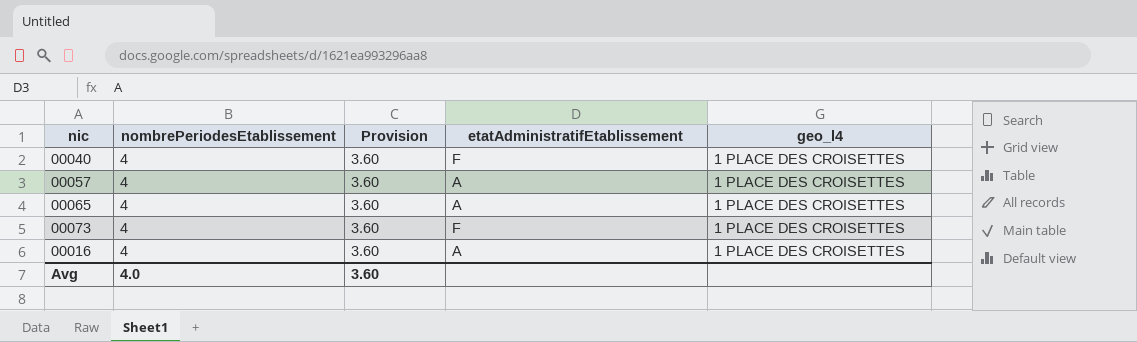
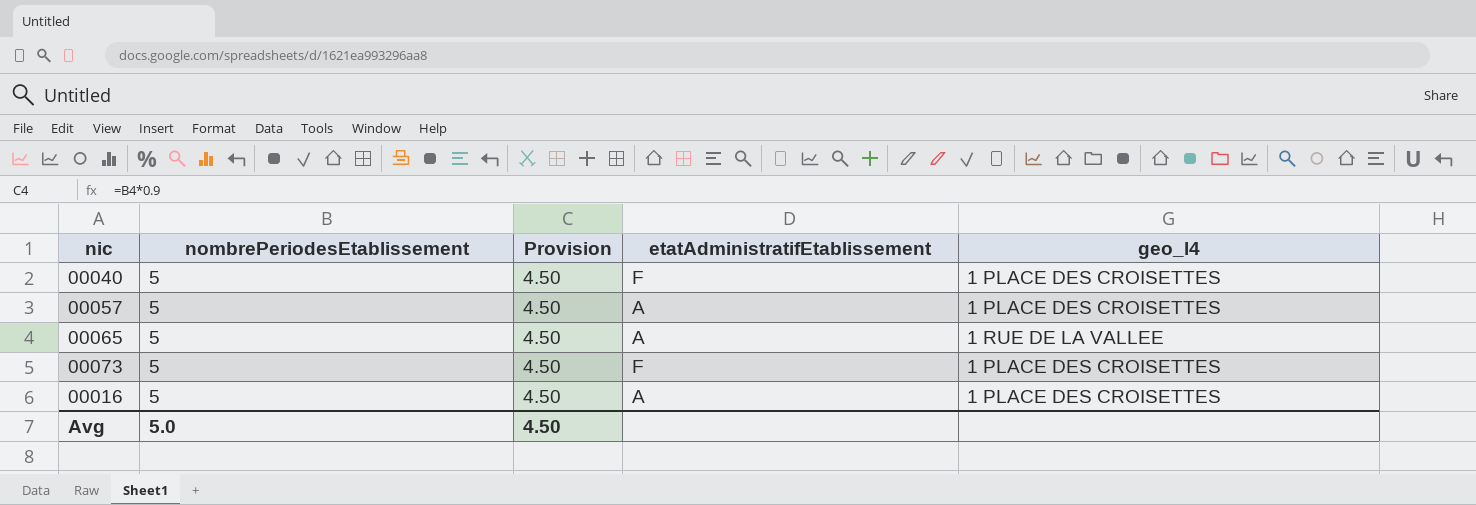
00040 | nombrePeriodesEtablissement: 4 -> 5
00040 | Provision: 3.60 -> 4.50
00057 | nombrePeriodesEtablissement: 4 -> 5
00057 | Provision: 3.60 -> 4.50
00065 | nombrePeriodesEtablissement: 4 -> 5
00065 | Provision: 3.60 -> 4.50
00065 | geo_l4: 1 PLACE DES CROISETTES -> 1 RUE DE LA VALLEE
00073 | nombrePeriodesEtablissement: 4 -> 5
00073 | Provision: 3.60 -> 4.50
00016 | nombrePeriodesEtablissement: 4 -> 5
00016 | Provision: 3.60 -> 4.50
Avg | nombrePeriodesEtablissement: 4.0 -> 5.0
Avg | Provision: 3.60 -> 4.50

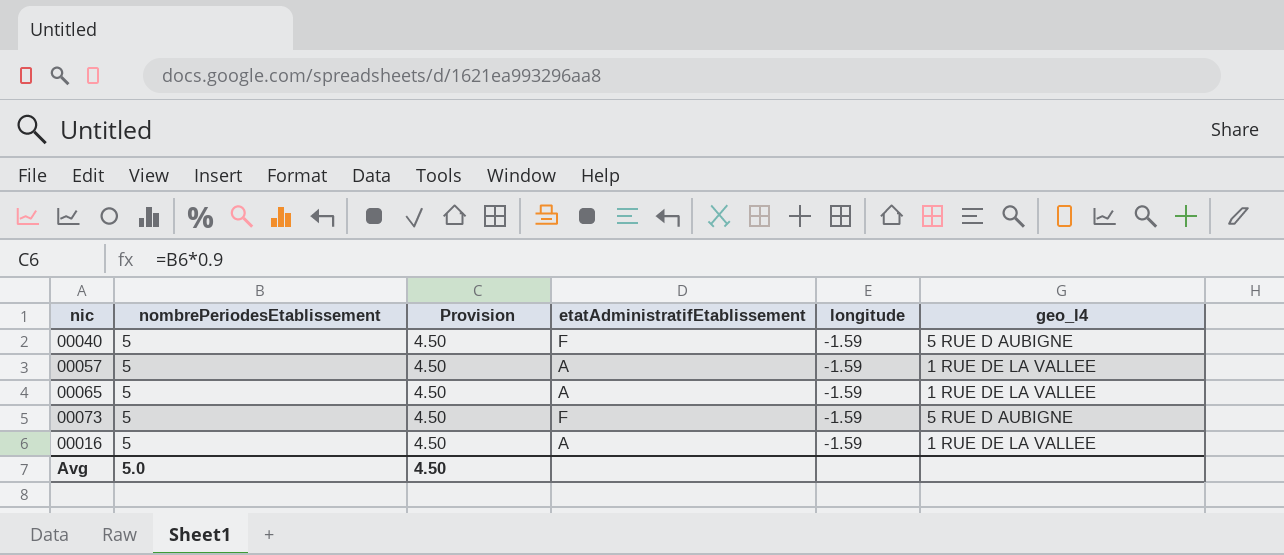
column longitude | position: none -> 5
00040 | geo_l4: 1 PLACE DES CROISETTES -> 5 RUE D AUBIGNE
00057 | geo_l4: 1 PLACE DES CROISETTES -> 1 RUE DE LA VALLEE
00073 | geo_l4: 1 PLACE DES CROISETTES -> 5 RUE D AUBIGNE
00016 | geo_l4: 1 PLACE DES CROISETTES -> 1 RUE DE LA VALLEE

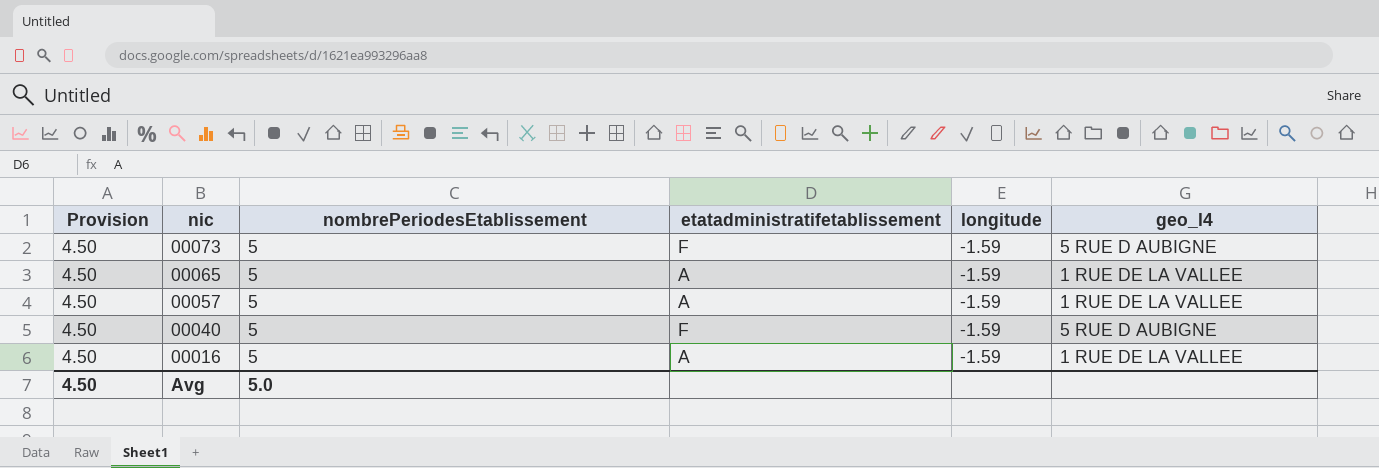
row order: none -> nic descending
column Provision | position: 3 -> 1
column name: etatAdministratifEtablissement -> etatadministratifetablissement

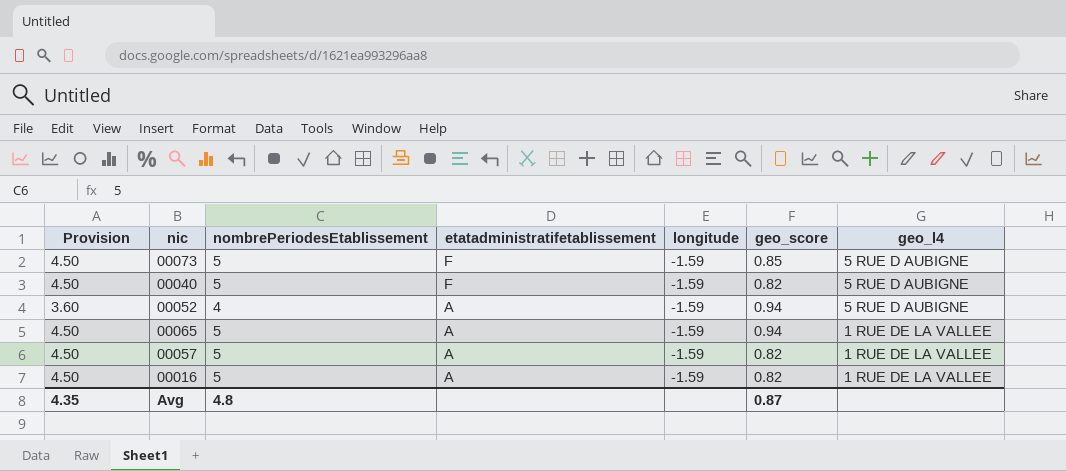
row order: nic descending -> etatadministratifetablissement descending
column geo_score | position: none -> 6
row 00052: none -> 3.60 | 4 | A | -1.59 | 0.94 | 5 RUE D AUBIGNE
Avg | Provision: 4.50 -> 4.35
Avg | nombrePeriodesEtablissement: 5.0 -> 4.8

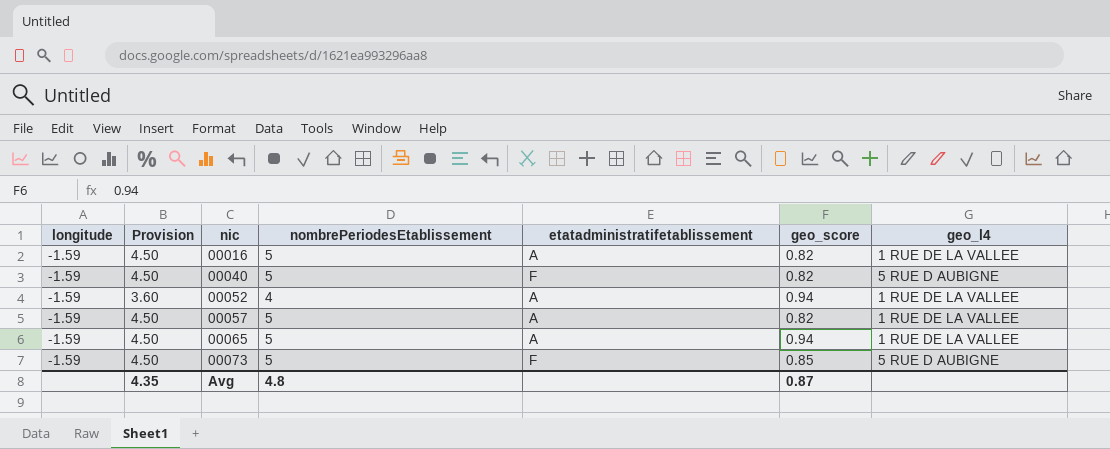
row order: etatadministratifetablissement descending -> nic ascending
column longitude | position: 5 -> 1
00052 | geo_l4: 5 RUE D AUBIGNE -> 1 RUE DE LA VALLEE

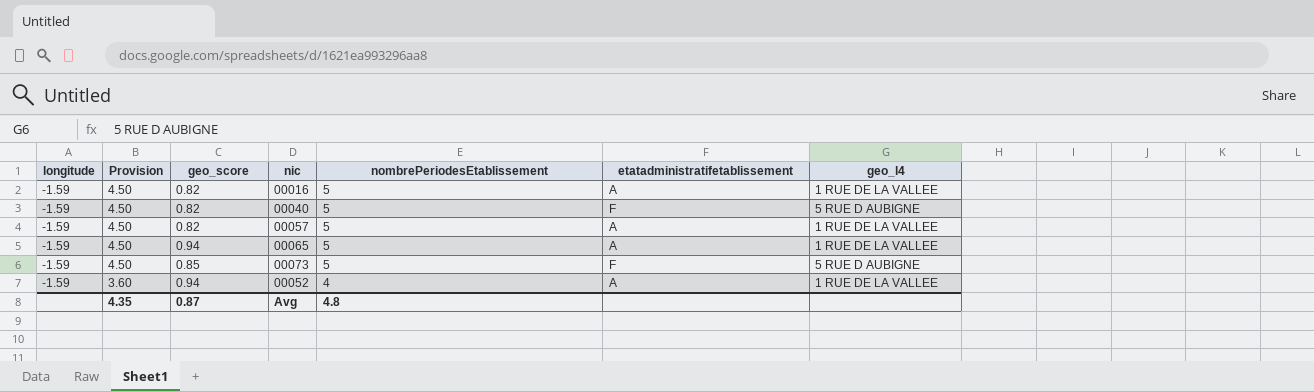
row order: nic ascending -> Provision descending
column geo_score | position: 6 -> 3

